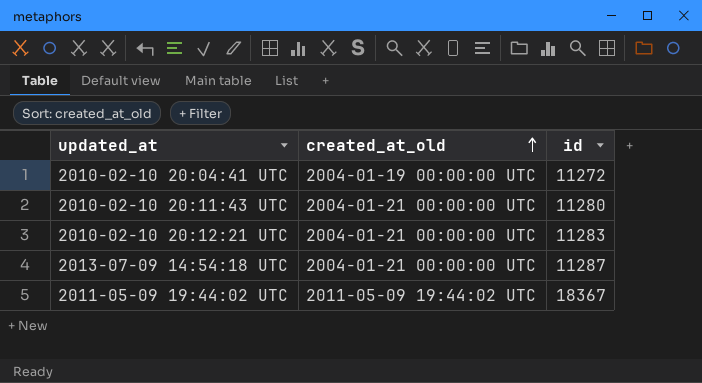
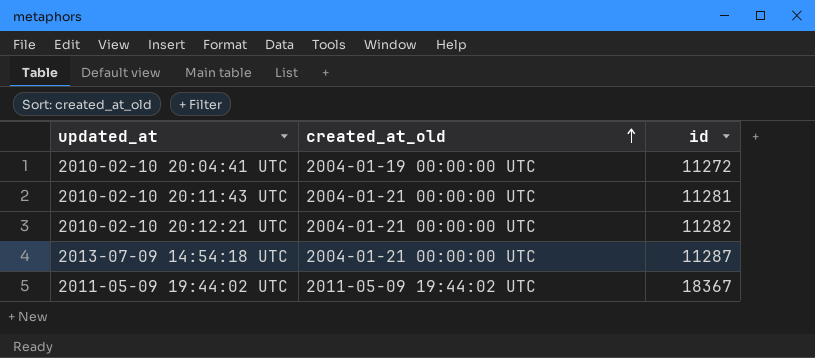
2010-02-10 20:11:43 UTC | id: 11280 -> 11281
2010-02-10 20:12:21 UTC | id: 11283 -> 11282

